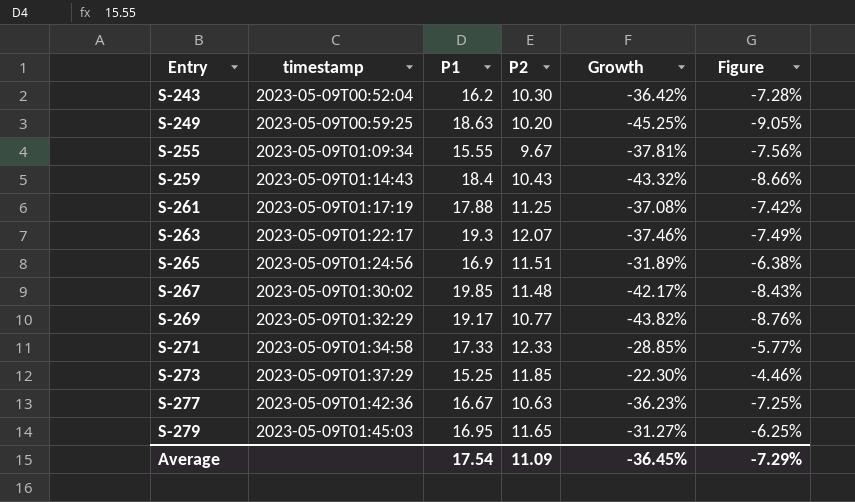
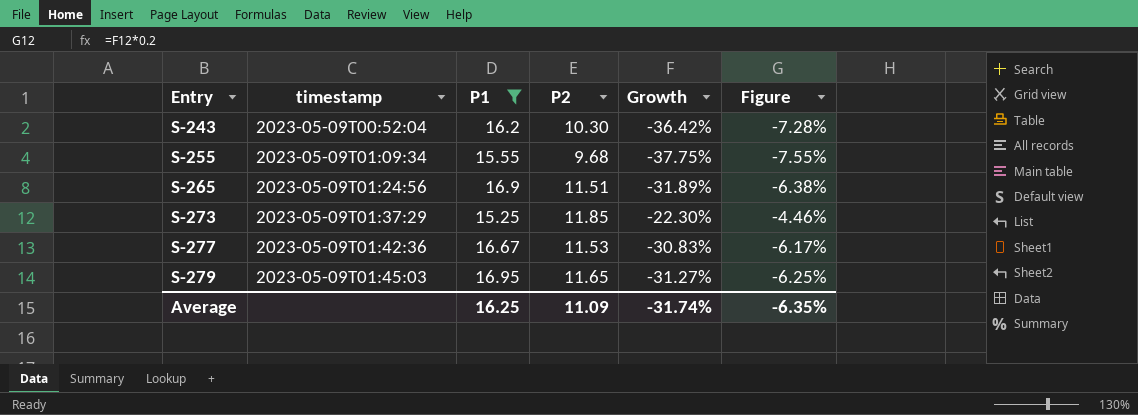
filter: none -> P1 <= 16.95
S-255 | P2: 9.67 -> 9.68
S-255 | Growth: -37.81% -> -37.75%
S-255 | Figure: -7.56% -> -7.55%
S-277 | P2: 10.63 -> 11.53
S-277 | Growth: -36.23% -> -30.83%
S-277 | Figure: -7.25% -> -6.17%
Average | P1: 17.54 -> 16.25
Average | Growth: -36.45% -> -31.74%
Average | Figure: -7.29% -> -6.35%

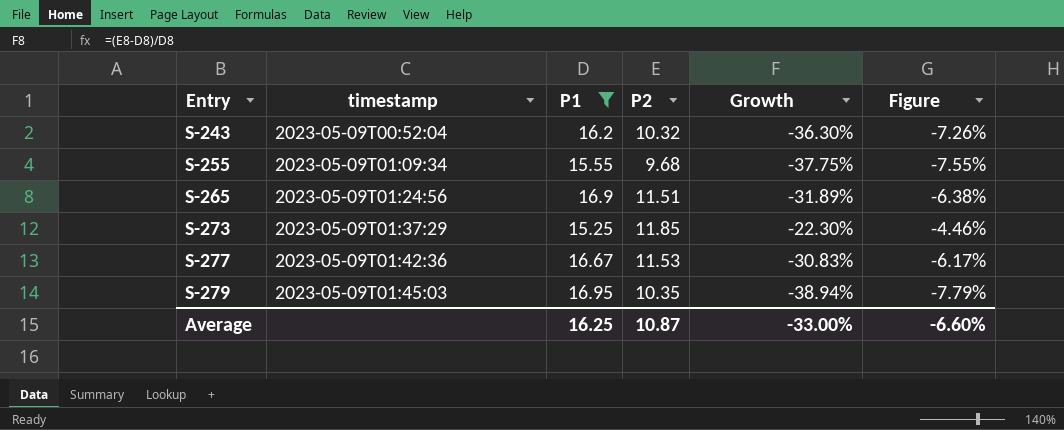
S-243 | P2: 10.30 -> 10.32
S-243 | Growth: -36.42% -> -36.30%
S-243 | Figure: -7.28% -> -7.26%
S-279 | P2: 11.65 -> 10.35
S-279 | Growth: -31.27% -> -38.94%
S-279 | Figure: -6.25% -> -7.79%
Average | P2: 11.09 -> 10.87
Average | Growth: -31.74% -> -33.00%
Average | Figure: -6.35% -> -6.60%

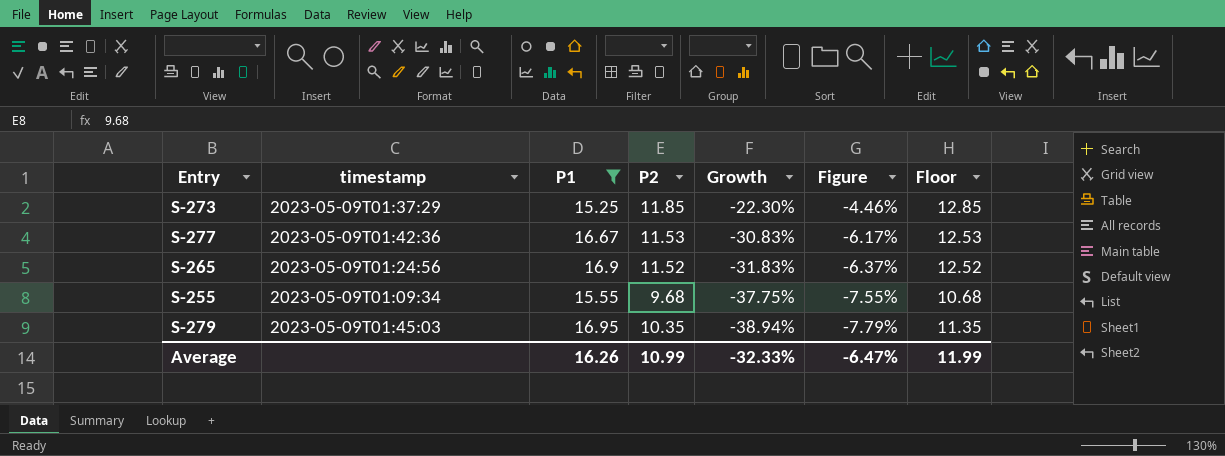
row order: Entry ascending -> Growth descending
column Floor | formula: none -> [P2] + 1
row S-243: 2023-05-09T00:52:04 | 16.2 | 10.32 | -36.30% | -7.26% -> none
S-265 | P2: 11.51 -> 11.52
S-265 | Growth: -31.89% -> -31.83%
S-265 | Figure: -6.38% -> -6.37%
Average | P1: 16.25 -> 16.26
Average | P2: 10.87 -> 10.99
Average | Growth: -33.00% -> -32.33%
Average | Figure: -6.60% -> -6.47%

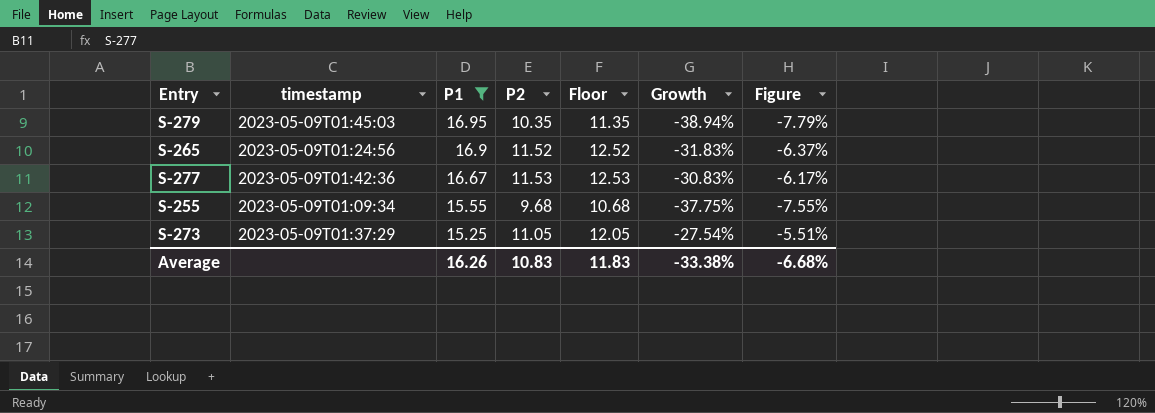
row order: Growth descending -> P1 descending
column Floor | position: 7 -> 5
S-273 | P2: 11.85 -> 11.05
S-273 | Floor: 12.85 -> 12.05
S-273 | Growth: -22.30% -> -27.54%
S-273 | Figure: -4.46% -> -5.51%
Average | P2: 10.99 -> 10.83
Average | Floor: 11.99 -> 11.83
Average | Growth: -32.33% -> -33.38%
Average | Figure: -6.47% -> -6.68%

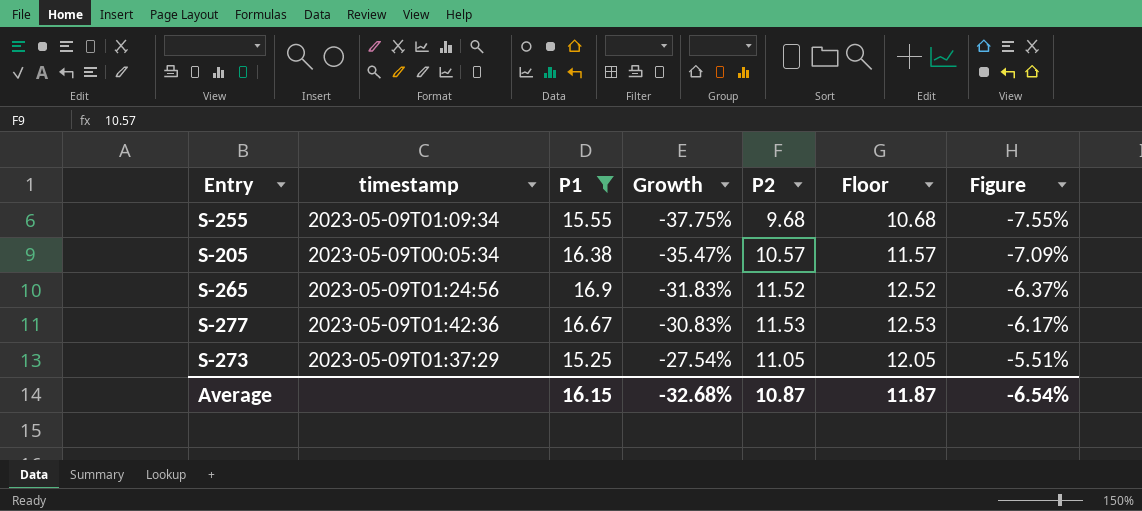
row order: P1 descending -> Growth ascending
column Growth | position: 6 -> 4
row S-279: 2023-05-09T01:45:03 | 16.95 | 10.35 | 11.35 | -38.94% | -7.79% -> none
row S-205: none -> 2023-05-09T00:05:34 | 16.38 | -35.47% | 10.57 | 11.57 | -7.09%
Average | P1: 16.26 -> 16.15
Average | Growth: -33.38% -> -32.68%
Average | P2: 10.83 -> 10.87
Average | Floor: 11.83 -> 11.87
Average | Figure: -6.68% -> -6.54%

